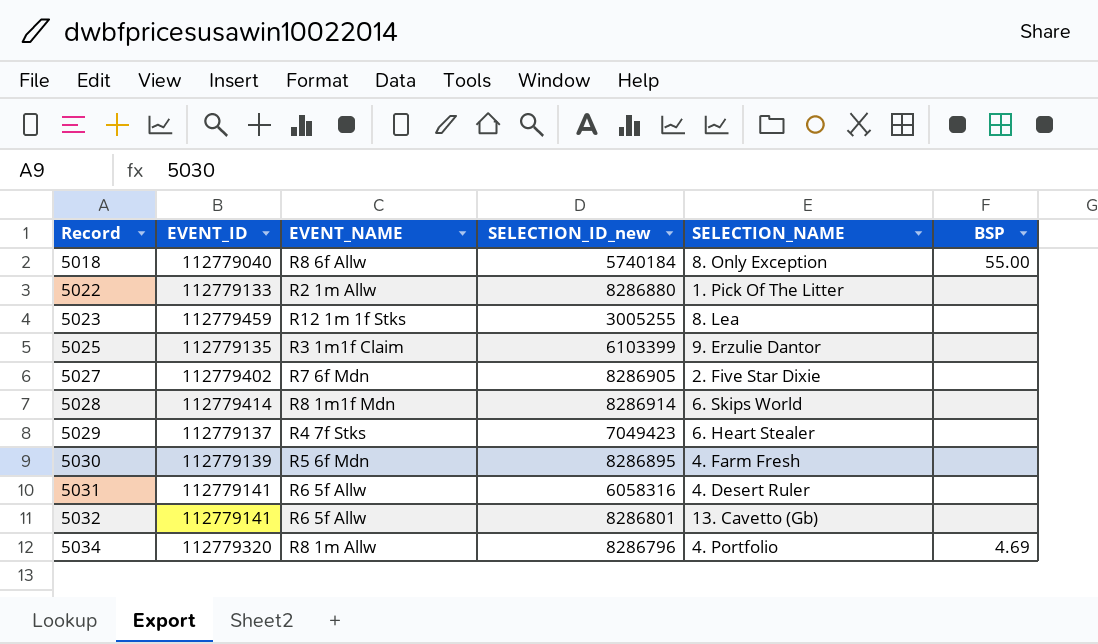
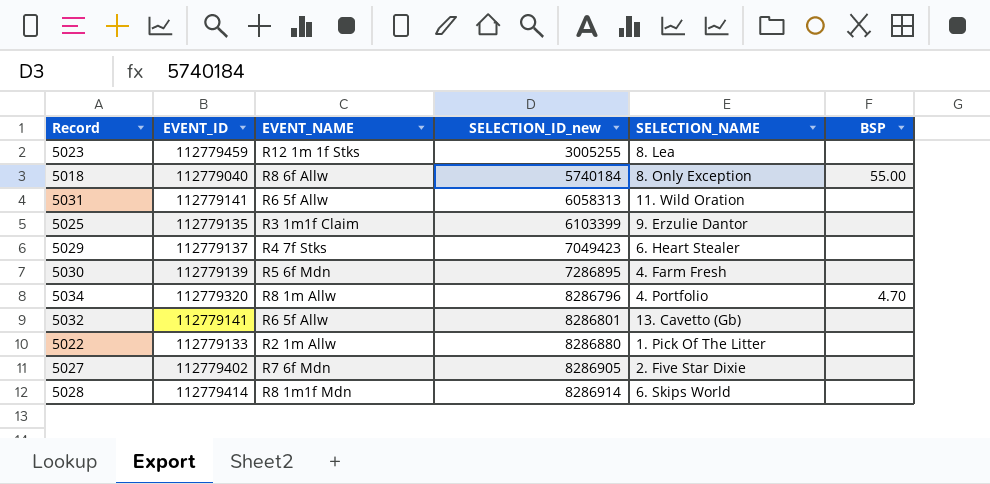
row order: Record ascending -> SELECTION_ID_new ascending
5031 | SELECTION_ID_new: 6058316 -> 6058313
5031 | SELECTION_NAME: 4. Desert Ruler -> 11. Wild Oration
5030 | SELECTION_ID_new: 8286895 -> 7286895
5034 | BSP: 4.69 -> 4.70

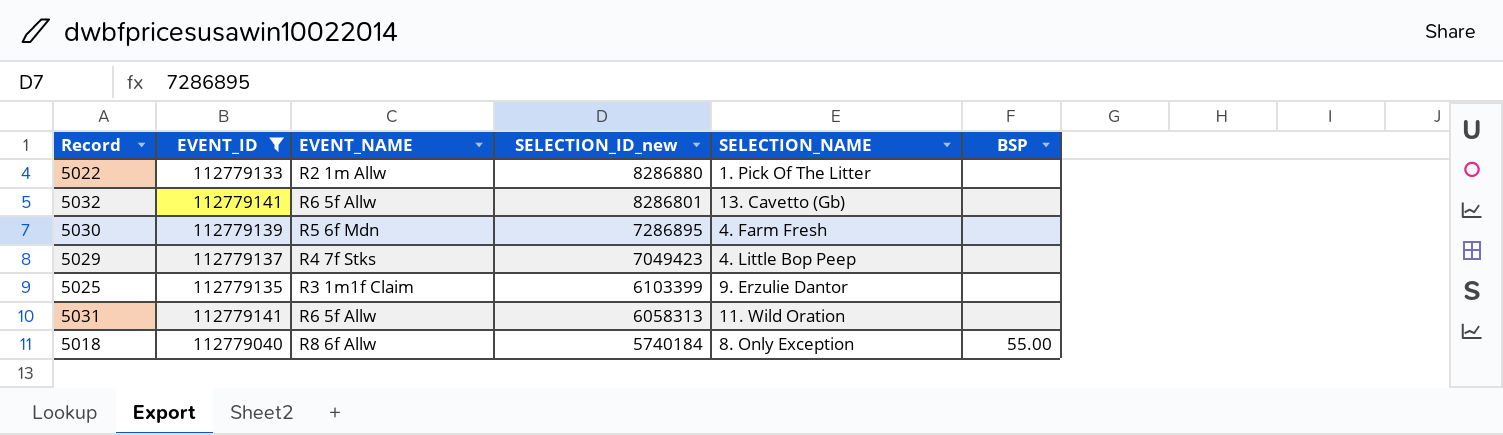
filter: none -> EVENT_ID <= 112779141
row order: SELECTION_ID_new ascending -> SELECTION_ID_new descending
5029 | SELECTION_NAME: 6. Heart Stealer -> 4. Little Bop Peep

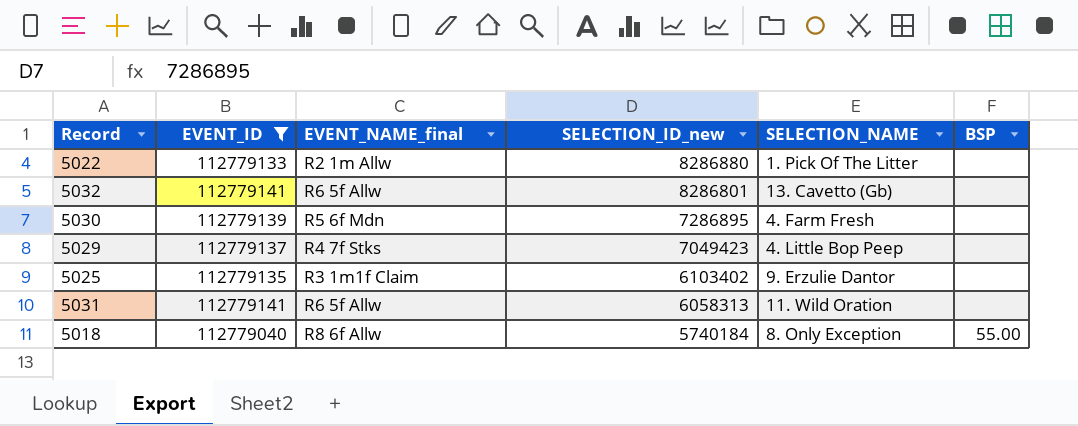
column name: EVENT_NAME -> EVENT_NAME_final
5025 | SELECTION_ID_new: 6103399 -> 6103402

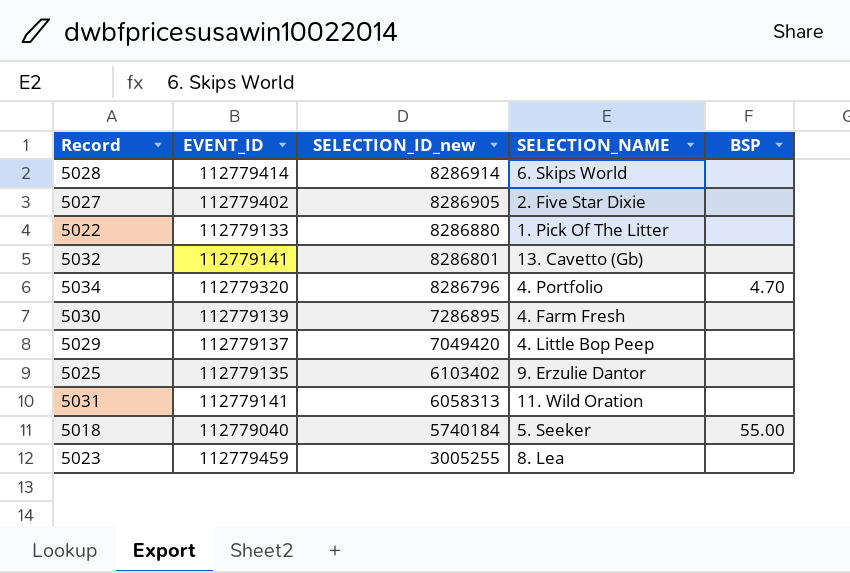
filter: EVENT_ID <= 112779141 -> none
column EVENT_NAME_final | position: 3 -> none
5029 | SELECTION_ID_new: 7049423 -> 7049420
5018 | SELECTION_NAME: 8. Only Exception -> 5. Seeker

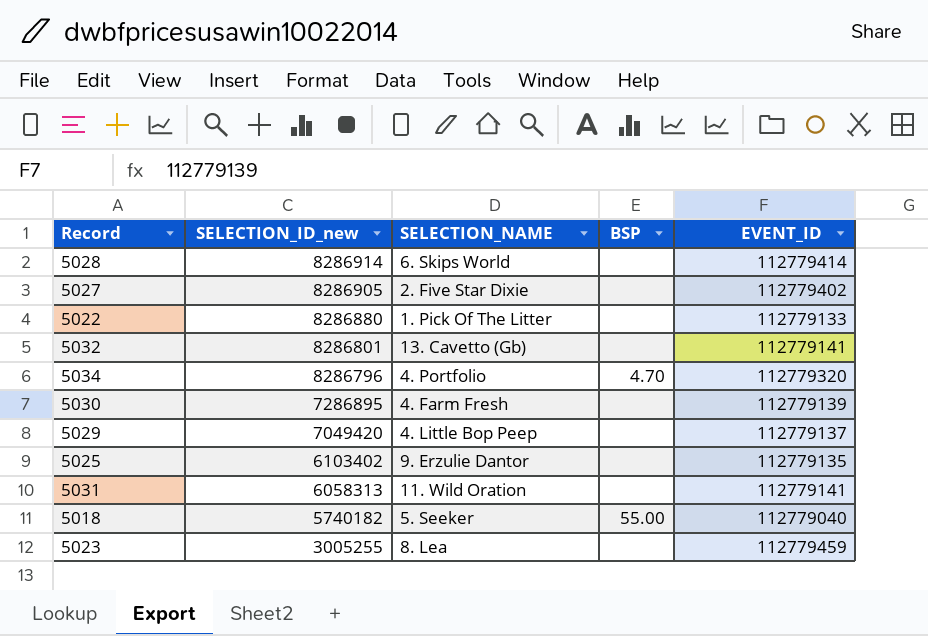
column EVENT_ID | position: 2 -> 5
5018 | SELECTION_ID_new: 5740184 -> 5740182

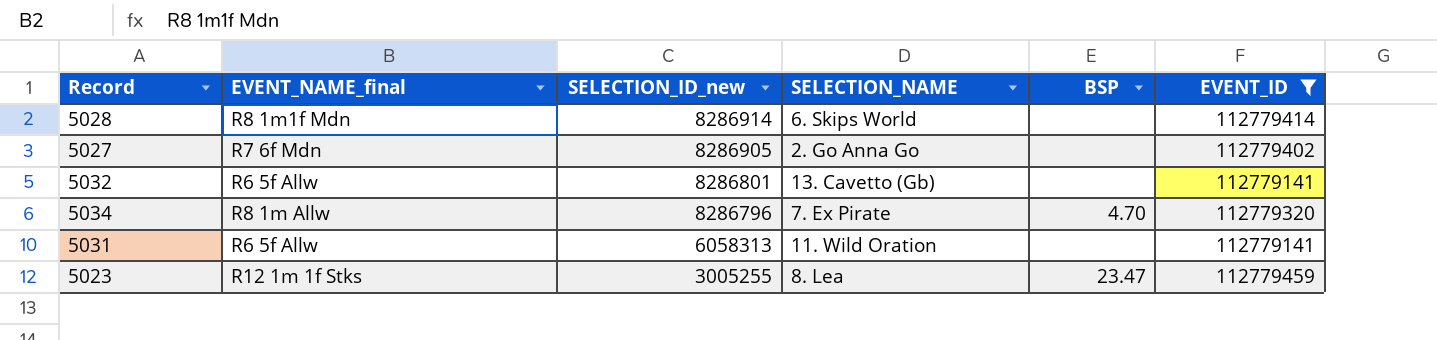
filter: none -> EVENT_ID >= 112779141
column EVENT_NAME_final | position: none -> 2
5027 | SELECTION_NAME: 2. Five Star Dixie -> 2. Go Anna Go
5034 | SELECTION_NAME: 4. Portfolio -> 7. Ex Pirate
5023 | BSP: none -> 23.47

